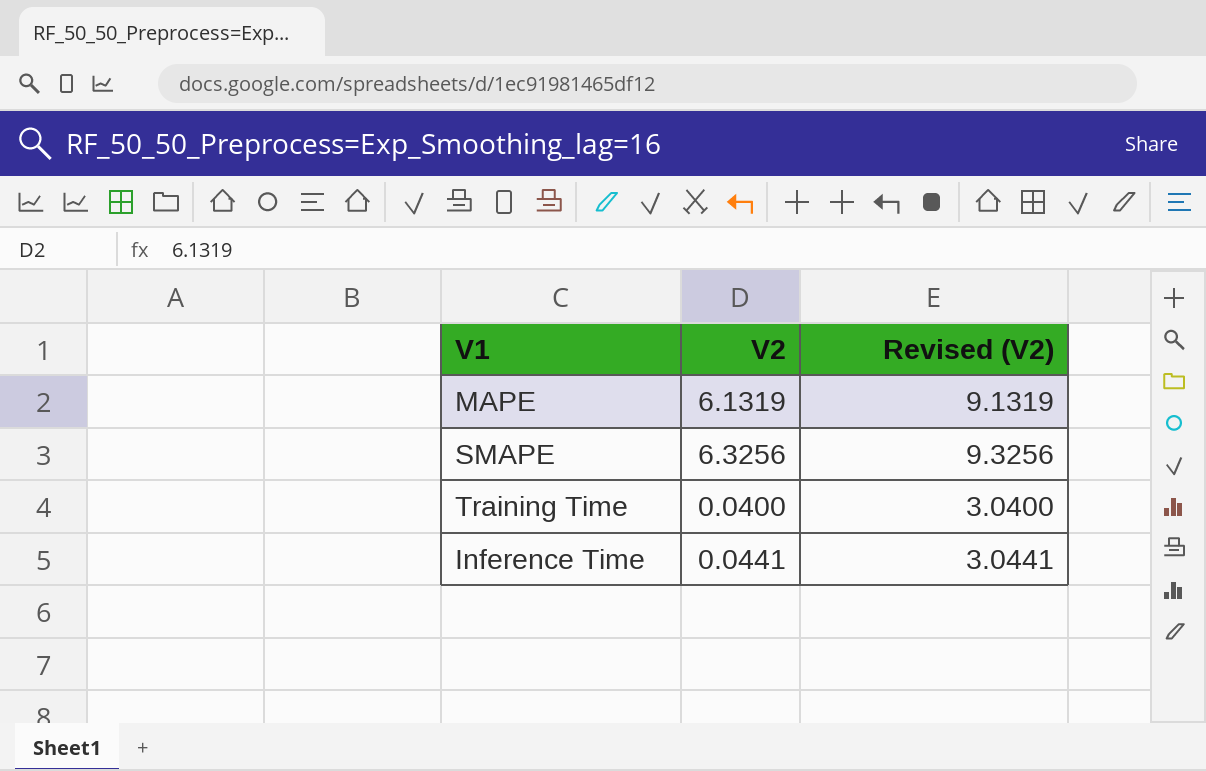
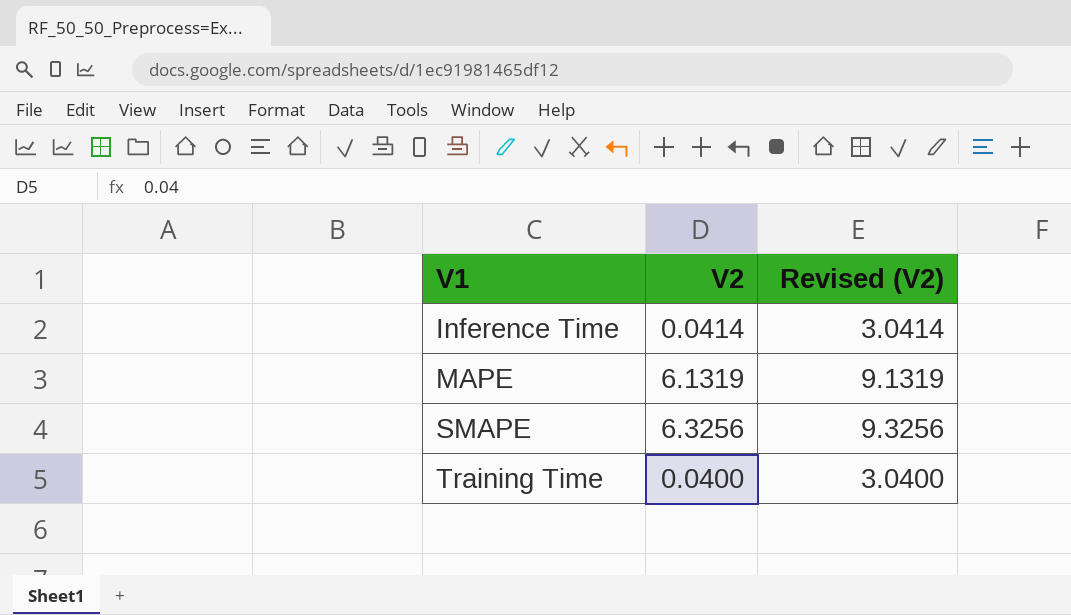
row order: none -> V1 ascending
Inference Time | V2: 0.0441 -> 0.0414
Inference Time | Revised (V2): 3.0441 -> 3.0414

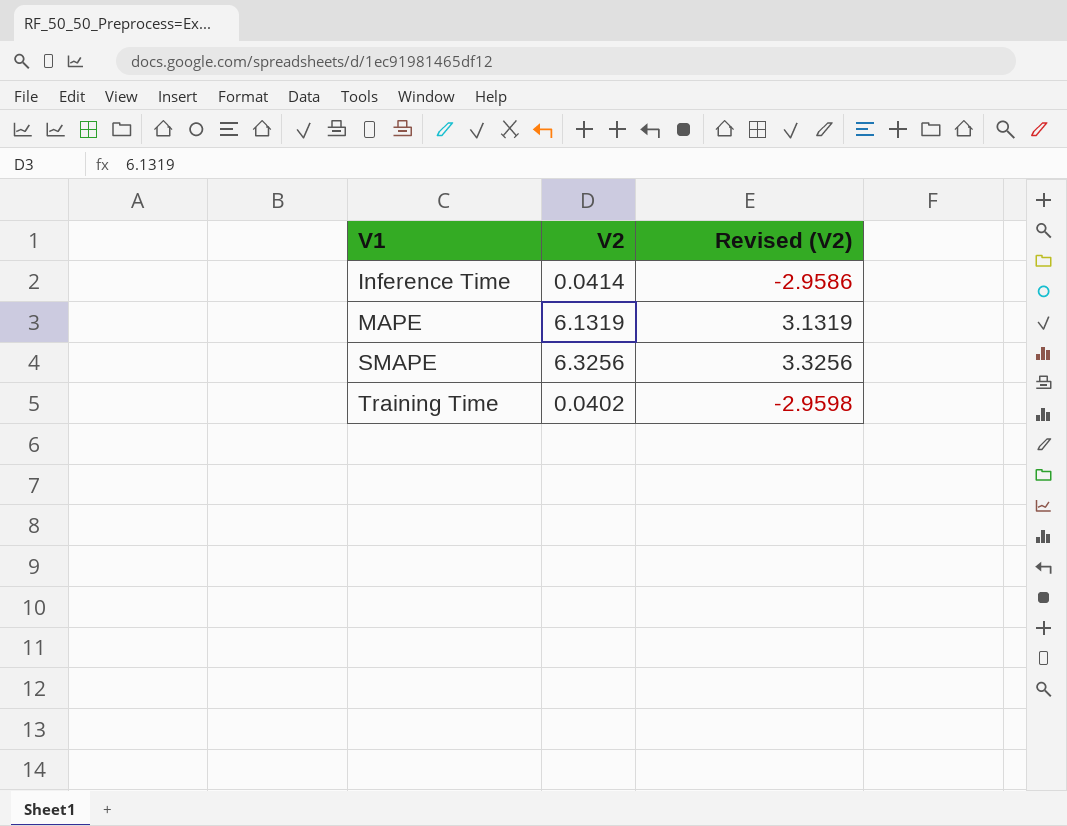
column Revised (V2) | formula: [V2] + 3 -> [V2] - 3
Training Time | V2: 0.0400 -> 0.0402

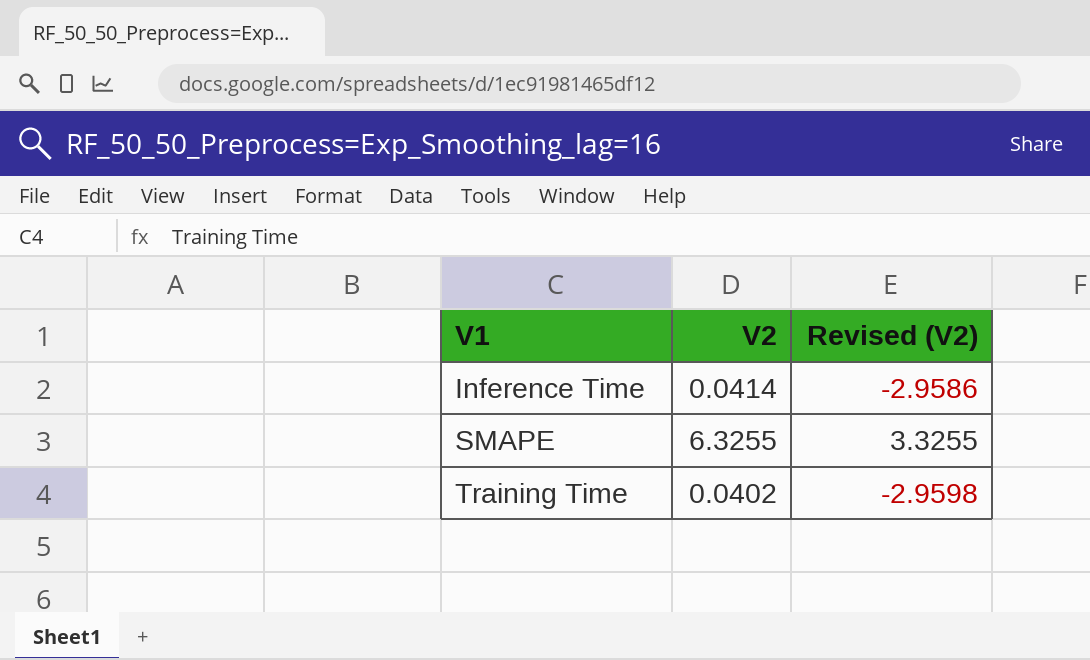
row MAPE: 6.1319 | 3.1319 -> none
SMAPE | V2: 6.3256 -> 6.3255
SMAPE | Revised (V2): 3.3256 -> 3.3255

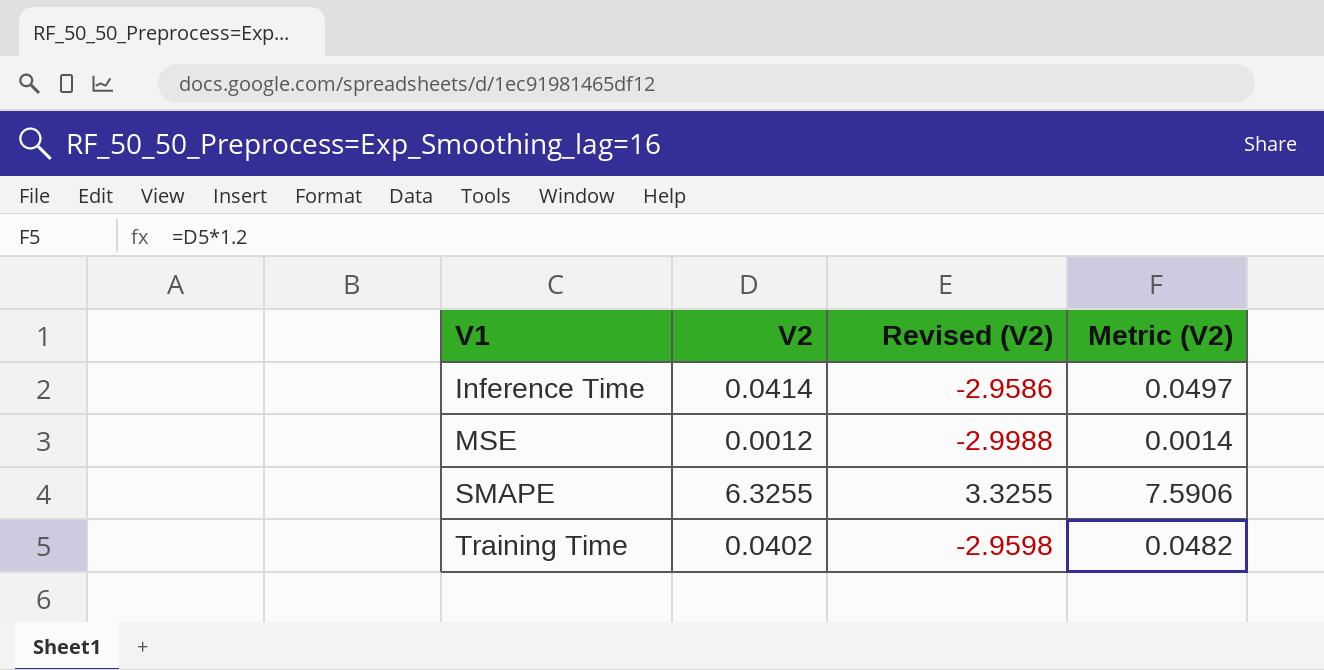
column Metric (V2) | formula: none -> [V2] * 1.2
row MSE: none -> 0.0012 | -2.9988 | 0.0014

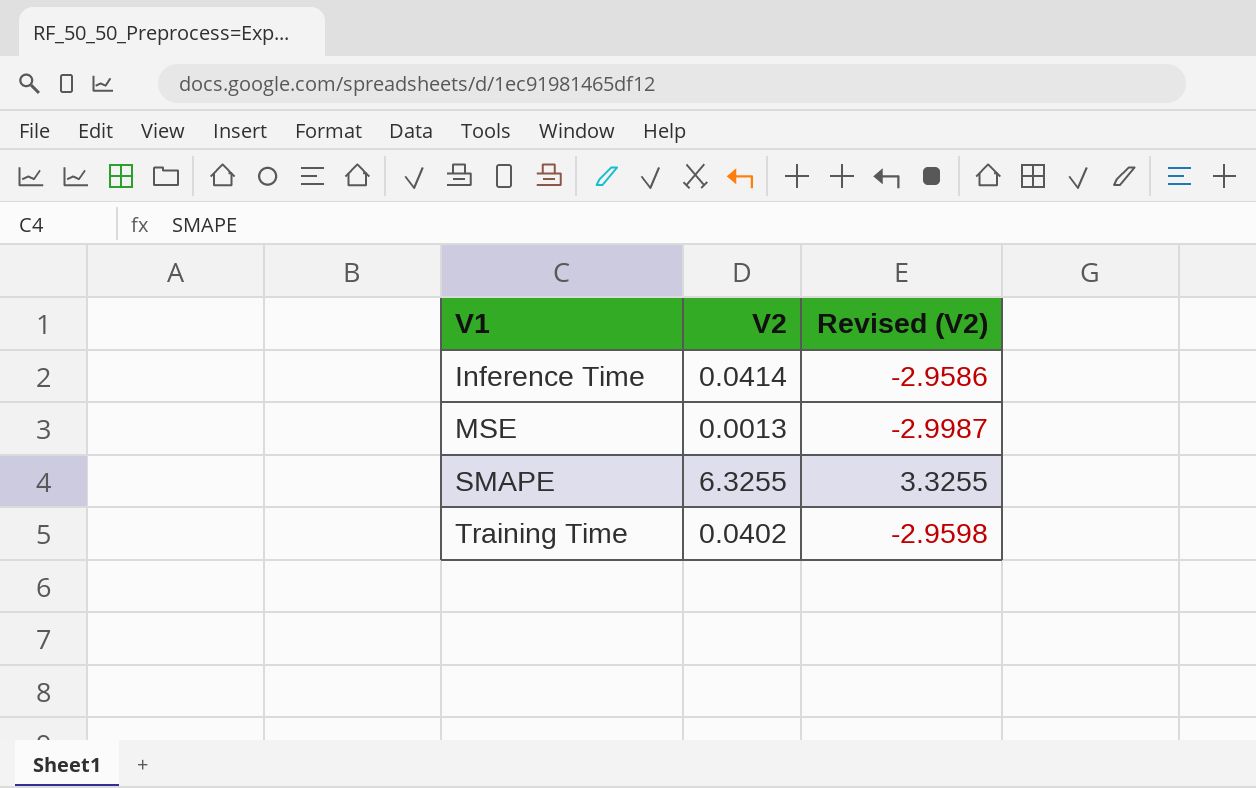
column Metric (V2) | formula: [V2] * 1.2 -> none
MSE | V2: 0.0012 -> 0.0013
MSE | Revised (V2): -2.9988 -> -2.9987

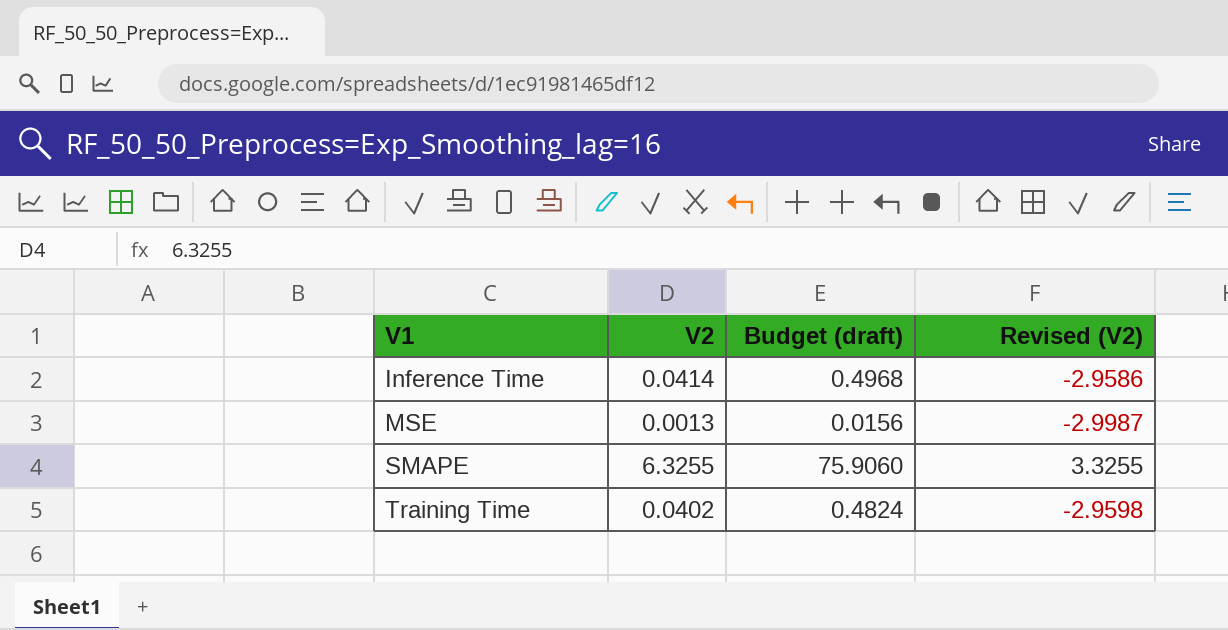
column Budget (draft) | formula: none -> [V2] * 12

